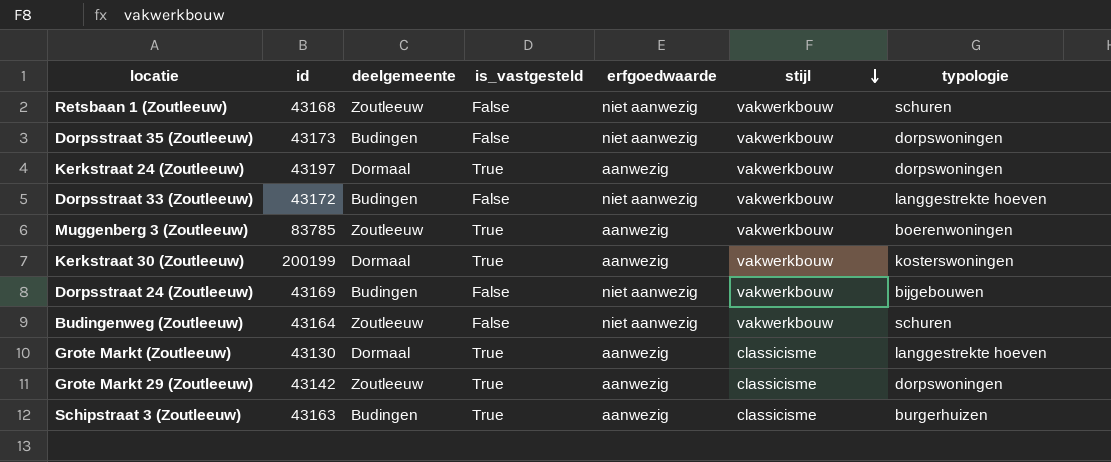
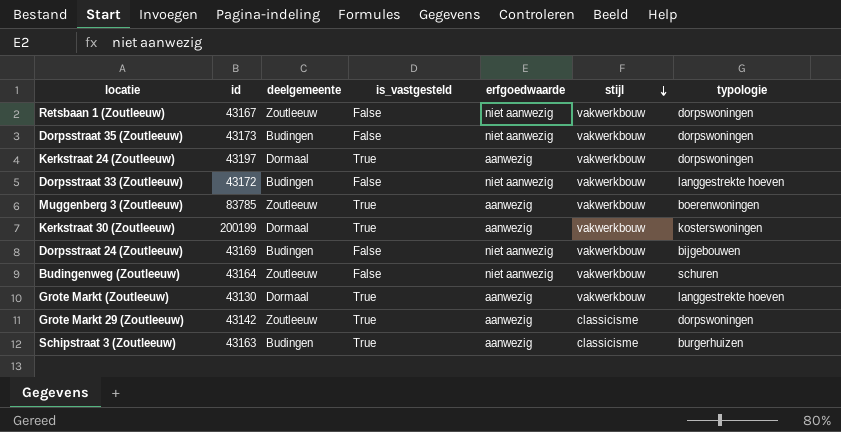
Retsbaan 1 (Zoutleeuw) | id: 43168 -> 43167
Retsbaan 1 (Zoutleeuw) | typologie: schuren -> dorpswoningen
Grote Markt (Zoutleeuw) | stijl: classicisme -> vakwerkbouw

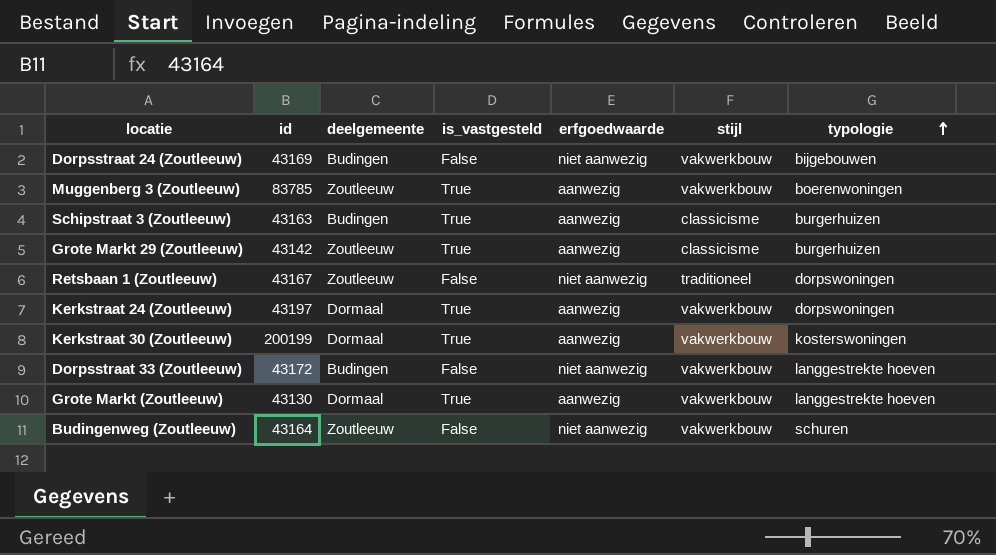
row order: stijl descending -> typologie ascending
row Dorpsstraat 35 (Zoutleeuw): 43173 | Budingen | False | niet aanwezig | vakwerkbouw | dorpswoningen -> none
Grote Markt 29 (Zoutleeuw) | typologie: dorpswoningen -> burgerhuizen
Retsbaan 1 (Zoutleeuw) | stijl: vakwerkbouw -> traditioneel

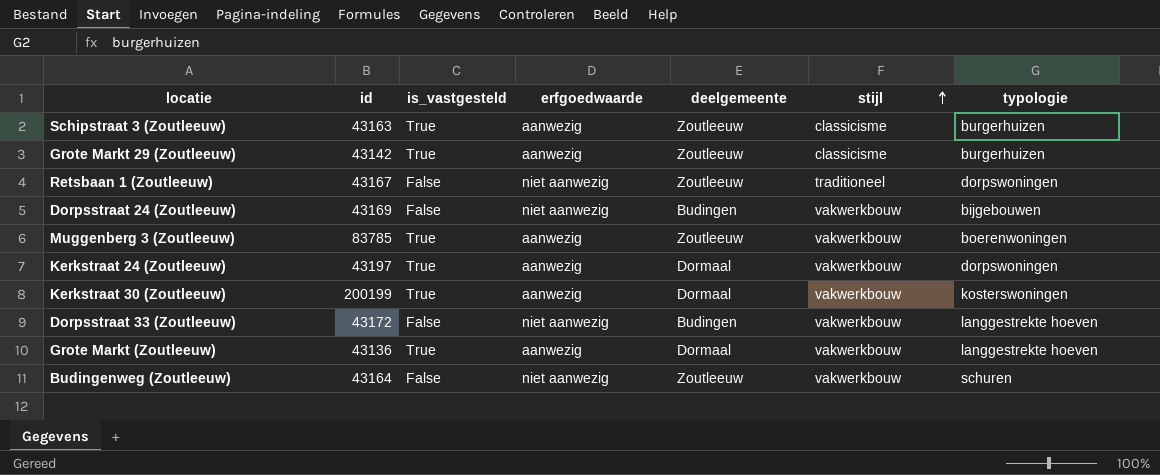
row order: typologie ascending -> stijl ascending
column deelgemeente | position: 3 -> 5
Schipstraat 3 (Zoutleeuw) | deelgemeente: Budingen -> Zoutleeuw
Grote Markt (Zoutleeuw) | id: 43130 -> 43136

